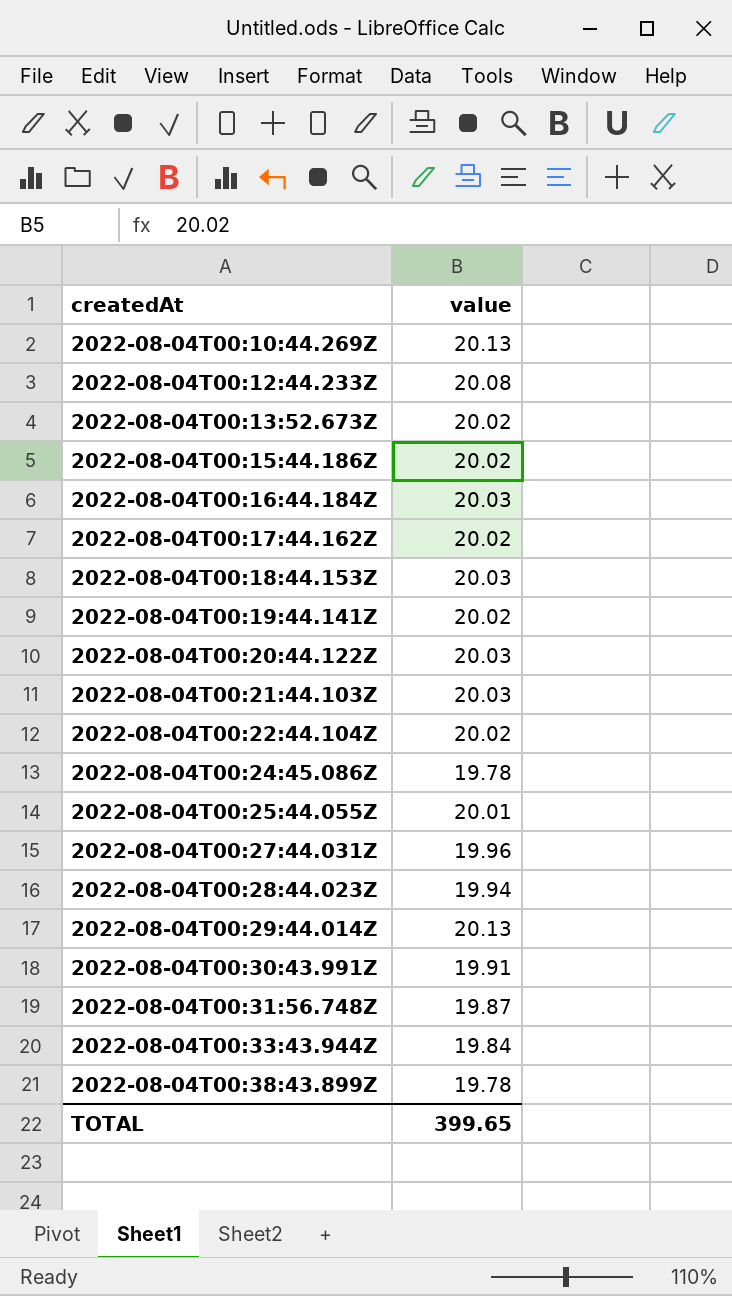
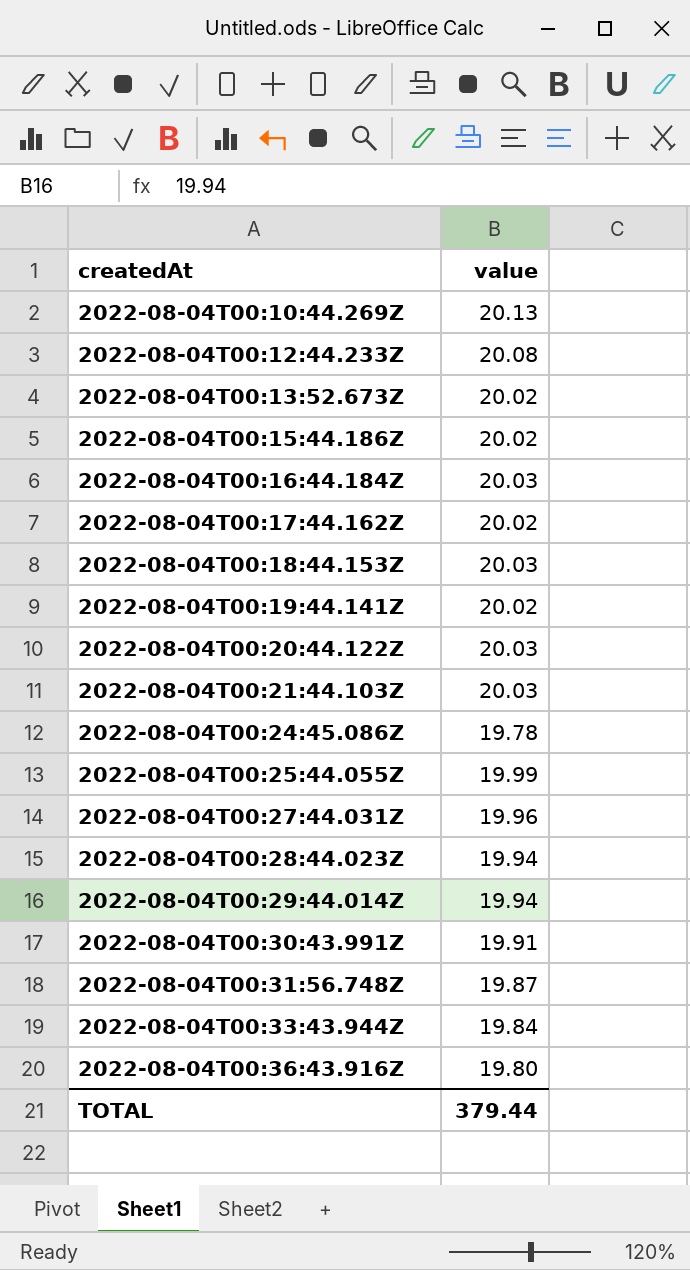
row 2022-08-04T00:22:44.104Z: 20.02 -> none
row 2022-08-04T00:38:43.899Z: 19.78 -> none
2022-08-04T00:25:44.055Z | value: 20.01 -> 19.99
2022-08-04T00:29:44.014Z | value: 20.13 -> 19.94
row 2022-08-04T00:36:43.916Z: none -> 19.80
TOTAL | value: 399.65 -> 379.44

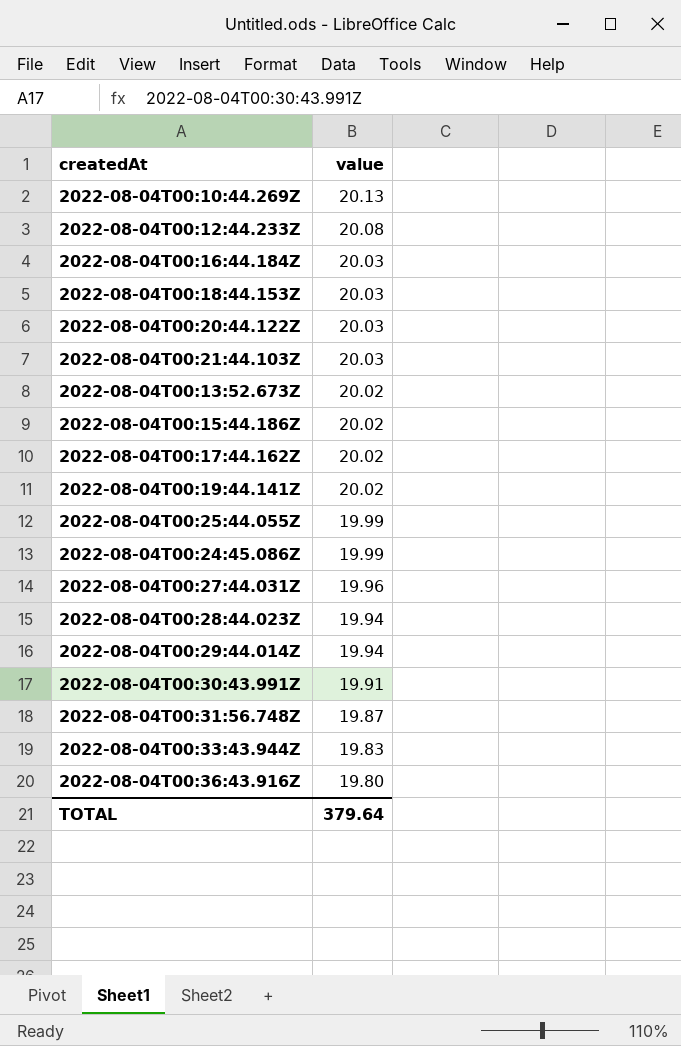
row order: createdAt ascending -> value descending
2022-08-04T00:24:45.086Z | value: 19.78 -> 19.99
2022-08-04T00:33:43.944Z | value: 19.84 -> 19.83
TOTAL | value: 379.44 -> 379.64

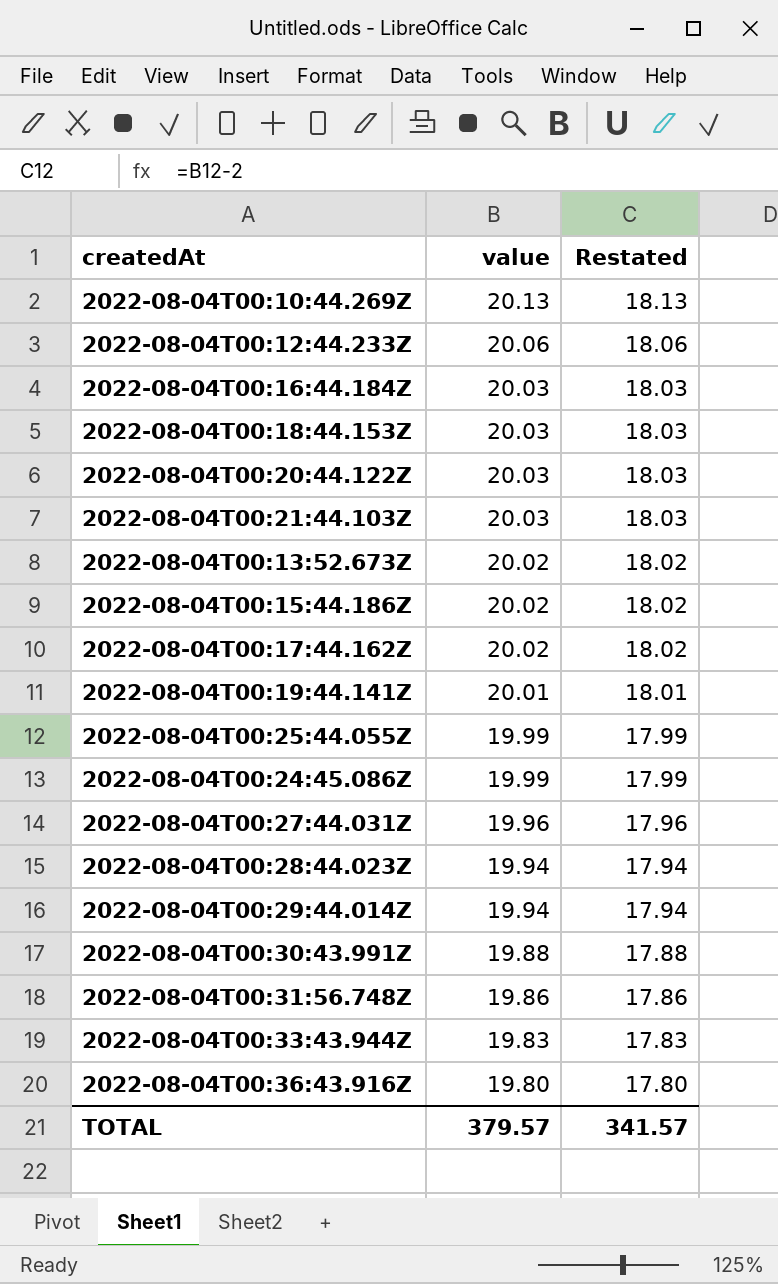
column Restated | formula: none -> [value] - 2
2022-08-04T00:12:44.233Z | value: 20.08 -> 20.06
2022-08-04T00:19:44.141Z | value: 20.02 -> 20.01
2022-08-04T00:30:43.991Z | value: 19.91 -> 19.88
2022-08-04T00:31:56.748Z | value: 19.87 -> 19.86
TOTAL | value: 379.64 -> 379.57

